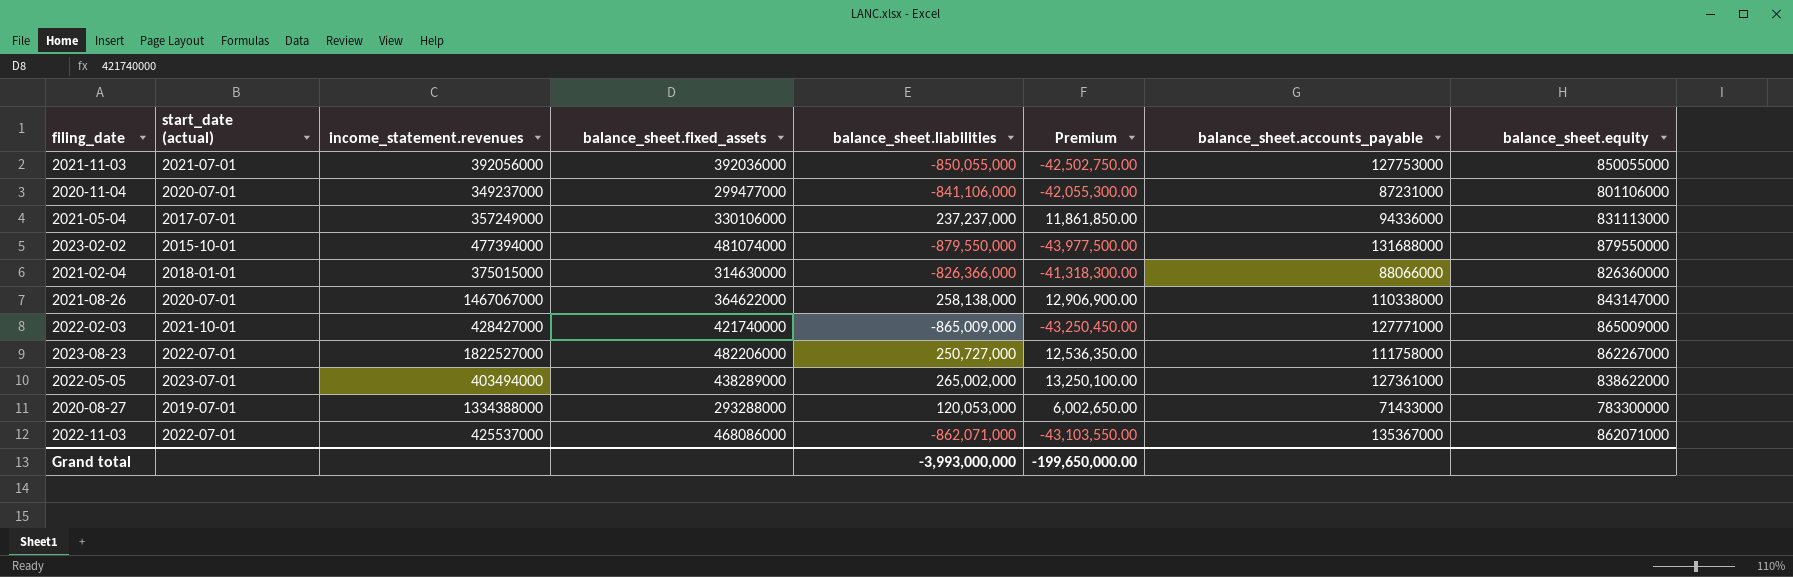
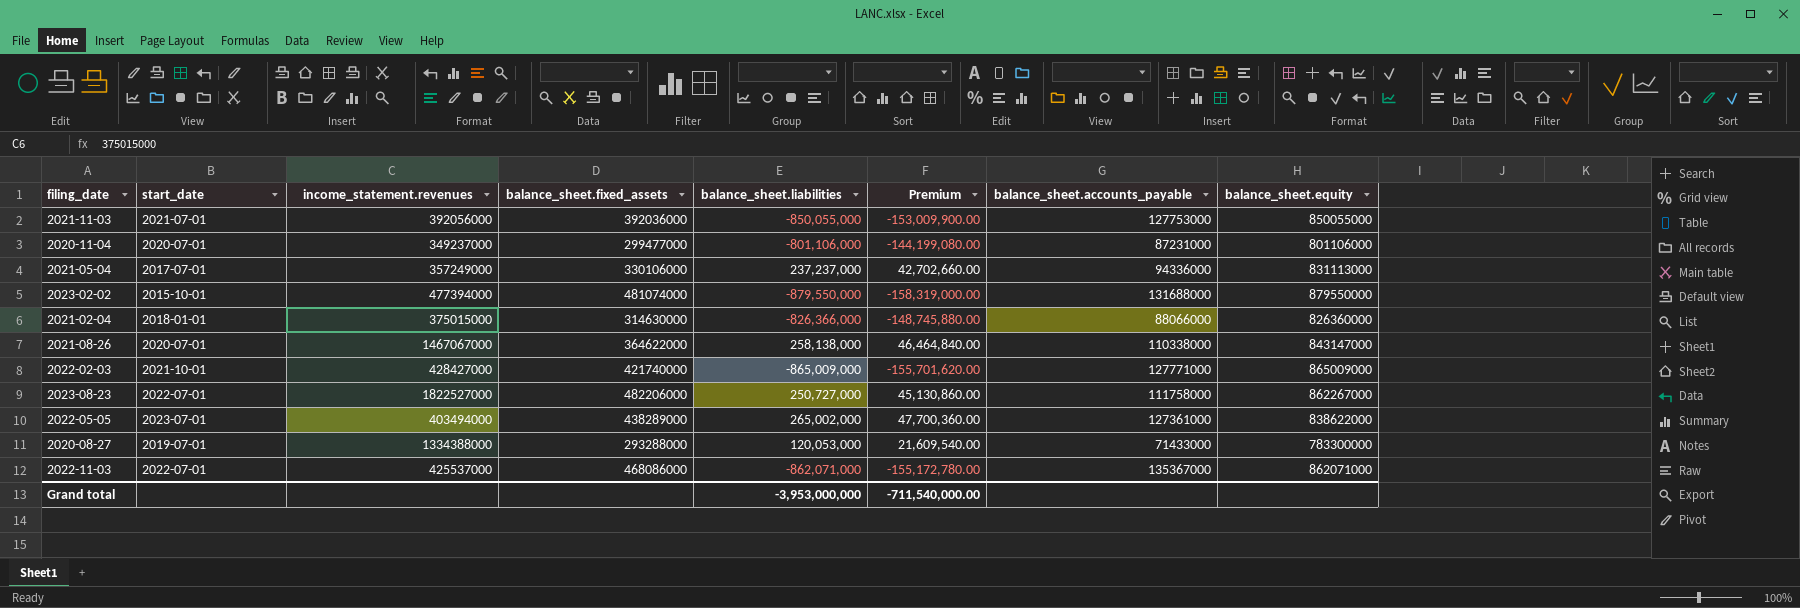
column name: start_date (actual) -> start_date
column Premium | formula: [balance_sheet.liabilities] * 0.05 -> [balance_sheet.liabilities] * 0.18
2020-11-04 | balance_sheet.liabilities: -841,106,000 -> -801,106,000
Grand total | balance_sheet.liabilities: -3,993,000,000 -> -3,953,000,000
Grand total | Premium: -199,650,000.00 -> -711,540,000.00

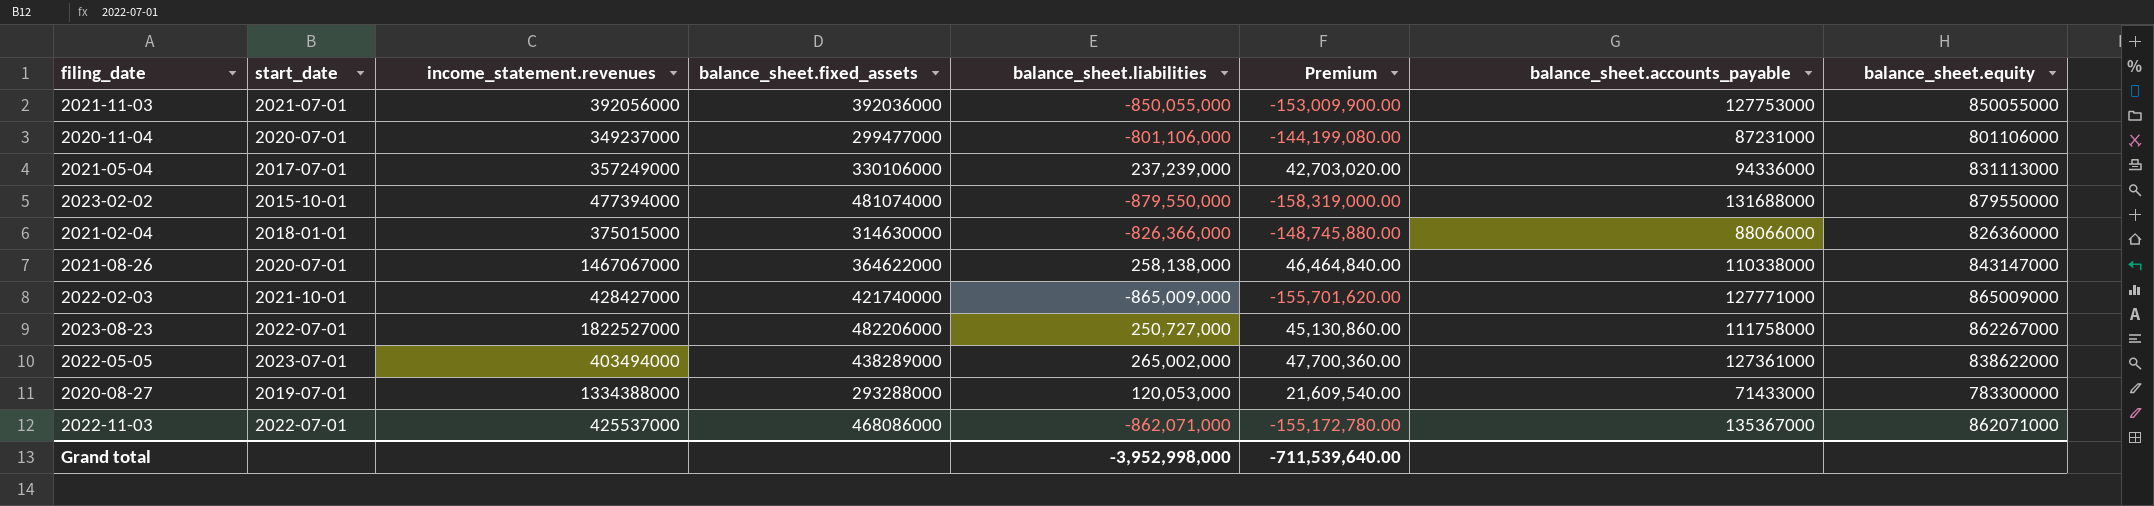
2021-05-04 | balance_sheet.liabilities: 237,237,000 -> 237,239,000
2021-05-04 | Premium: 42,702,660.00 -> 42,703,020.00
Grand total | balance_sheet.liabilities: -3,953,000,000 -> -3,952,998,000
Grand total | Premium: -711,540,000.00 -> -711,539,640.00

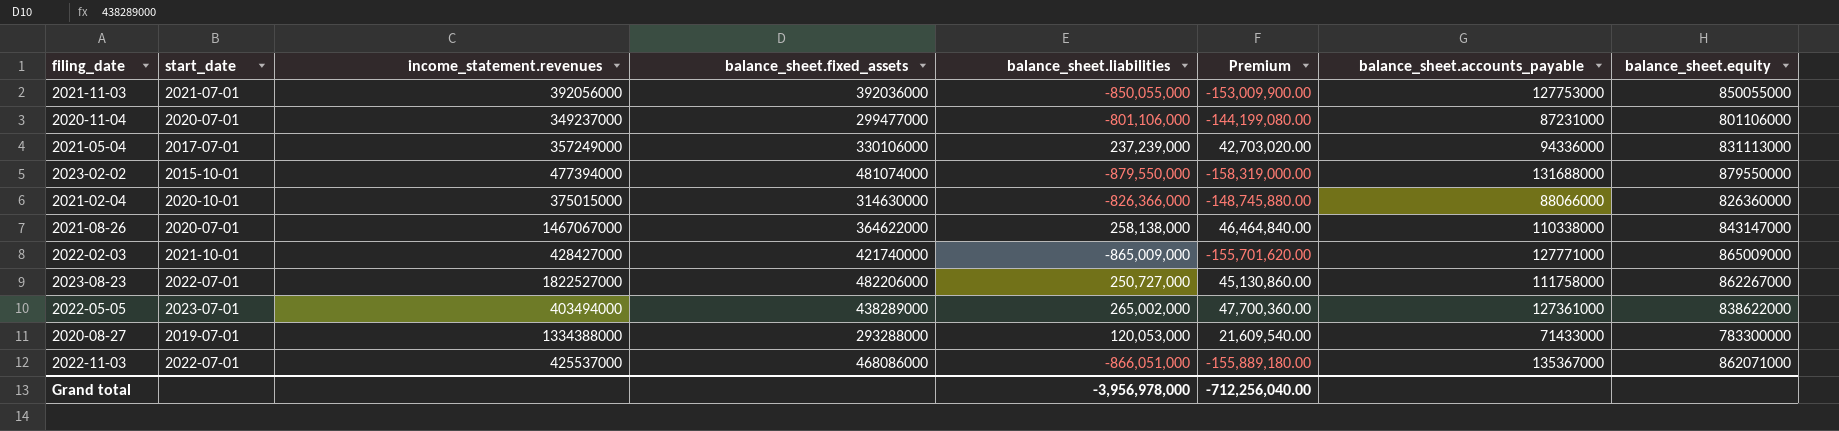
2021-02-04 | start_date: 2018-01-01 -> 2020-10-01
2022-11-03 | balance_sheet.liabilities: -862,071,000 -> -866,051,000
2022-11-03 | Premium: -155,172,780.00 -> -155,889,180.00
Grand total | balance_sheet.liabilities: -3,952,998,000 -> -3,956,978,000
Grand total | Premium: -711,539,640.00 -> -712,256,040.00

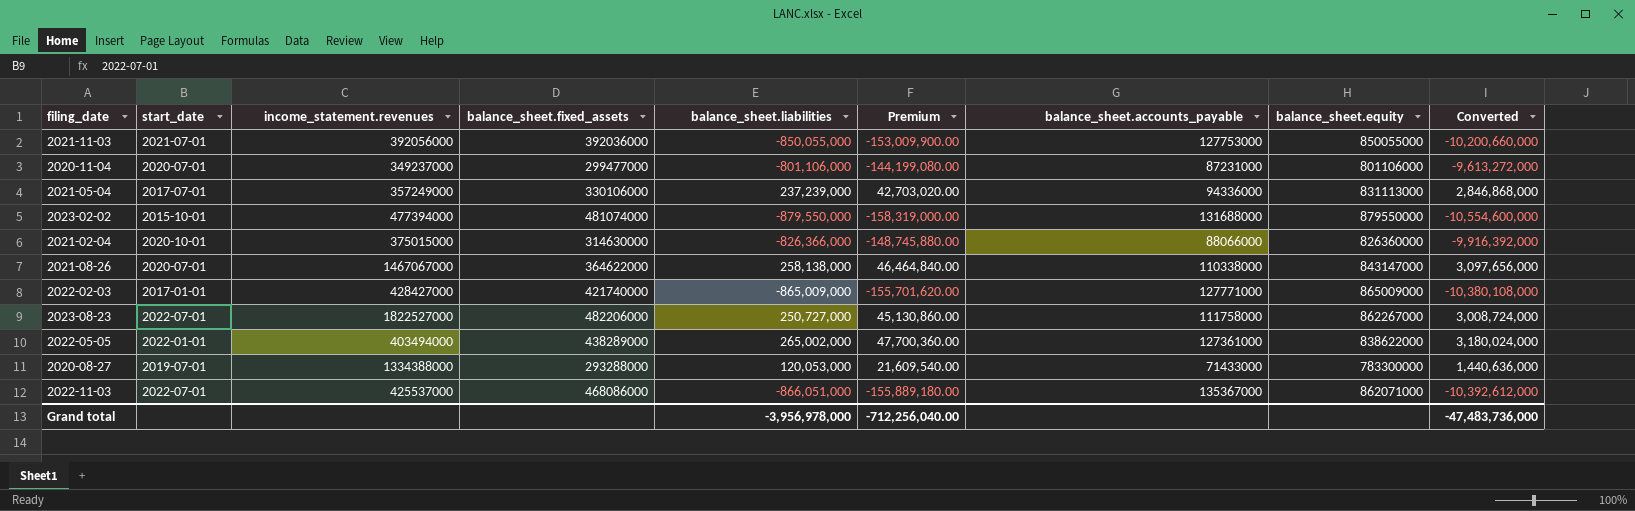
column Converted | formula: none -> [balance_sheet.liabilities] * 12
2022-02-03 | start_date: 2021-10-01 -> 2017-01-01
2022-05-05 | start_date: 2023-07-01 -> 2022-01-01

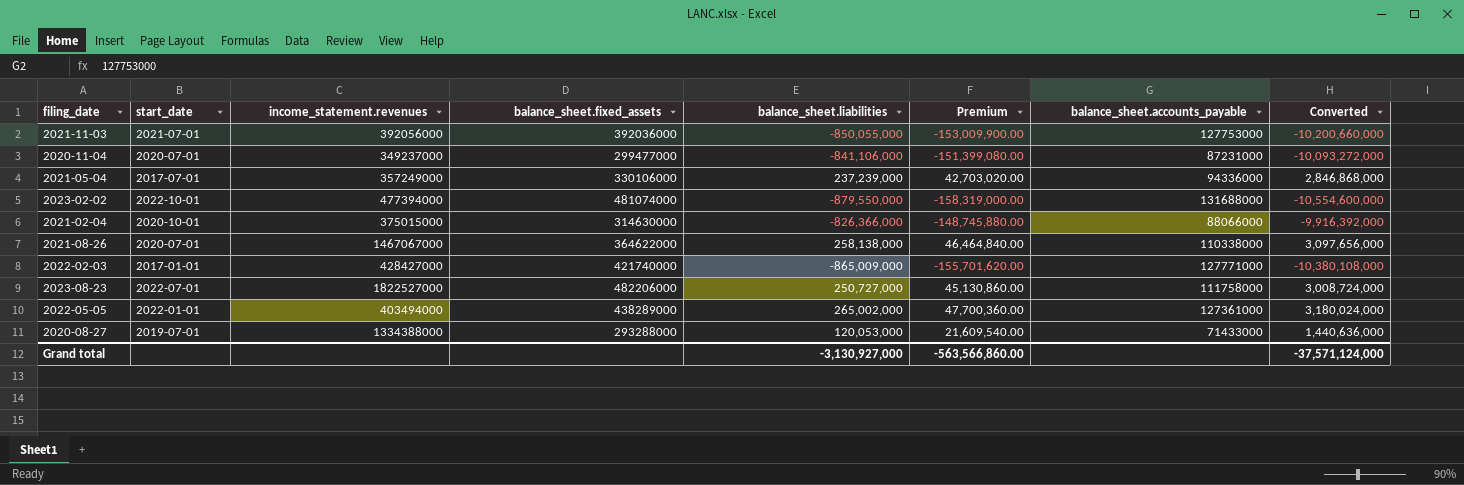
column balance_sheet.equity | position: 8 -> none
row 2022-11-03: 2022-07-01 | 425537000 | 468086000 | -866,051,000 | -155,889,180.00 | 135367000 | 862071000 | -10,392,612,000 -> none
2020-11-04 | balance_sheet.liabilities: -801,106,000 -> -841,106,000
2020-11-04 | Premium: -144,199,080.00 -> -151,399,080.00
2020-11-04 | Converted: -9,613,272,000 -> -10,093,272,000
2023-02-02 | start_date: 2015-10-01 -> 2022-10-01
Grand total | balance_sheet.liabilities: -3,956,978,000 -> -3,130,927,000
Grand total | Premium: -712,256,040.00 -> -563,566,860.00
Grand total | Converted: -47,483,736,000 -> -37,571,124,000

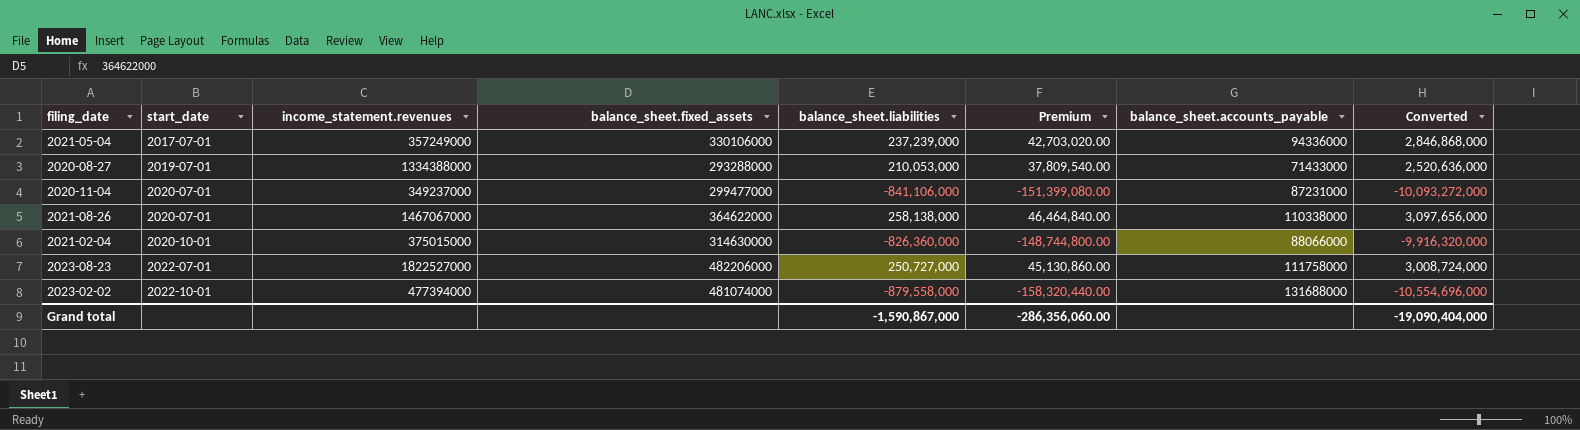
row order: none -> start_date ascending
row 2021-11-03: 2021-07-01 | 392056000 | 392036000 | -850,055,000 | -153,009,900.00 | 127753000 | -10,200,660,000 -> none
row 2022-02-03: 2017-01-01 | 428427000 | 421740000 | -865,009,000 | -155,701,620.00 | 127771000 | -10,380,108,000 -> none
row 2022-05-05: 2022-01-01 | 403494000 | 438289000 | 265,002,000 | 47,700,360.00 | 127361000 | 3,180,024,000 -> none
2020-08-27 | balance_sheet.liabilities: 120,053,000 -> 210,053,000
2020-08-27 | Premium: 21,609,540.00 -> 37,809,540.00
2020-08-27 | Converted: 1,440,636,000 -> 2,520,636,000
2021-02-04 | balance_sheet.liabilities: -826,366,000 -> -826,360,000
2021-02-04 | Premium: -148,745,880.00 -> -148,744,800.00
2021-02-04 | Converted: -9,916,392,000 -> -9,916,320,000
2023-02-02 | balance_sheet.liabilities: -879,550,000 -> -879,558,000
2023-02-02 | Premium: -158,319,000.00 -> -158,320,440.00
2023-02-02 | Converted: -10,554,600,000 -> -10,554,696,000
Grand total | balance_sheet.liabilities: -3,130,927,000 -> -1,590,867,000
Grand total | Premium: -563,566,860.00 -> -286,356,060.00
Grand total | Converted: -37,571,124,000 -> -19,090,404,000

